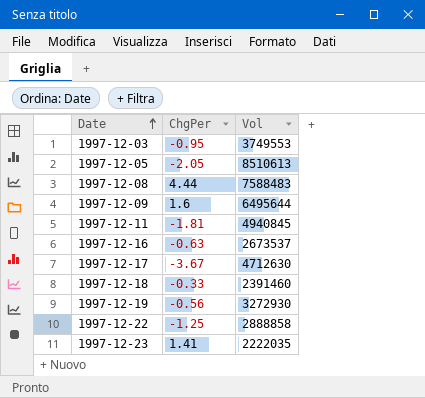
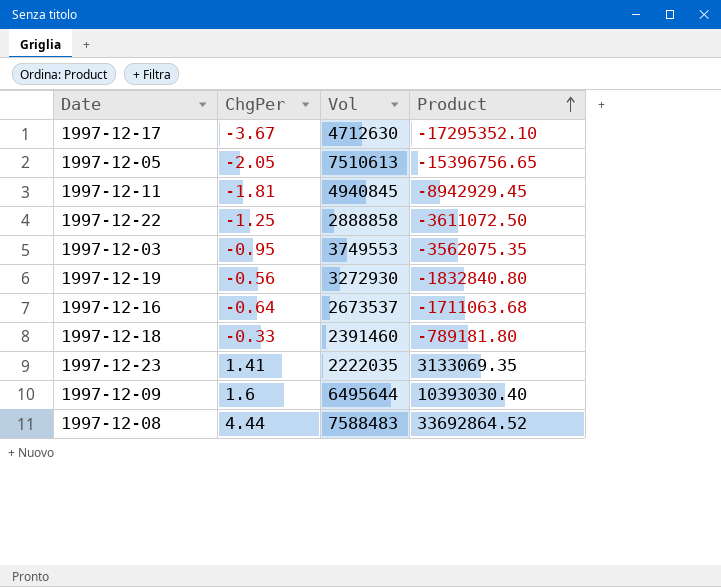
row order: Date ascending -> Product ascending
column Product | formula: none -> [ChgPer] * [Vol]
1997-12-05 | Vol: 8510613 -> 7510613
1997-12-16 | ChgPer: -0.63 -> -0.64

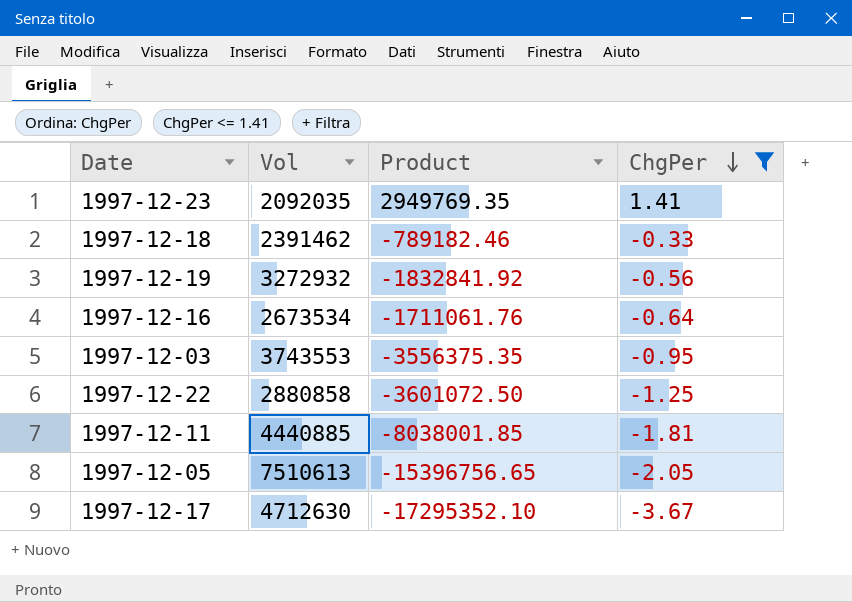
filter: none -> ChgPer <= 1.41
row order: Product ascending -> ChgPer descending
column ChgPer | position: 2 -> 4
1997-12-23 | Vol: 2222035 -> 2092035
1997-12-23 | Product: 3133069.35 -> 2949769.35
1997-12-18 | Vol: 2391460 -> 2391462
1997-12-18 | Product: -789181.80 -> -789182.46
1997-12-19 | Vol: 3272930 -> 3272932
1997-12-19 | Product: -1832840.80 -> -1832841.92
1997-12-16 | Vol: 2673537 -> 2673534
1997-12-16 | Product: -1711063.68 -> -1711061.76
1997-12-03 | Vol: 3749553 -> 3743553
1997-12-03 | Product: -3562075.35 -> -3556375.35
1997-12-22 | Vol: 2888858 -> 2880858
1997-12-22 | Product: -3611072.50 -> -3601072.50
1997-12-11 | Vol: 4940845 -> 4440885
1997-12-11 | Product: -8942929.45 -> -8038001.85

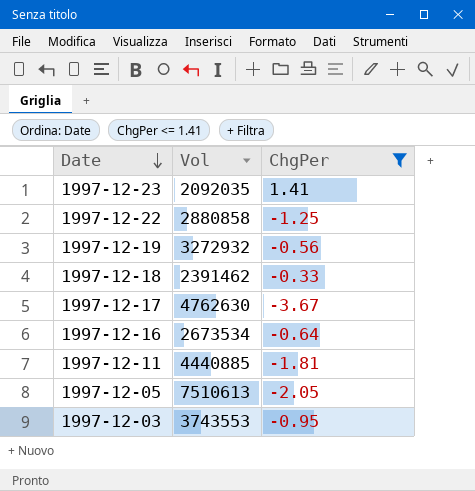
row order: ChgPer descending -> Date descending
column Product | formula: [Vol] * [ChgPer] -> none
1997-12-17 | Vol: 4712630 -> 4762630

